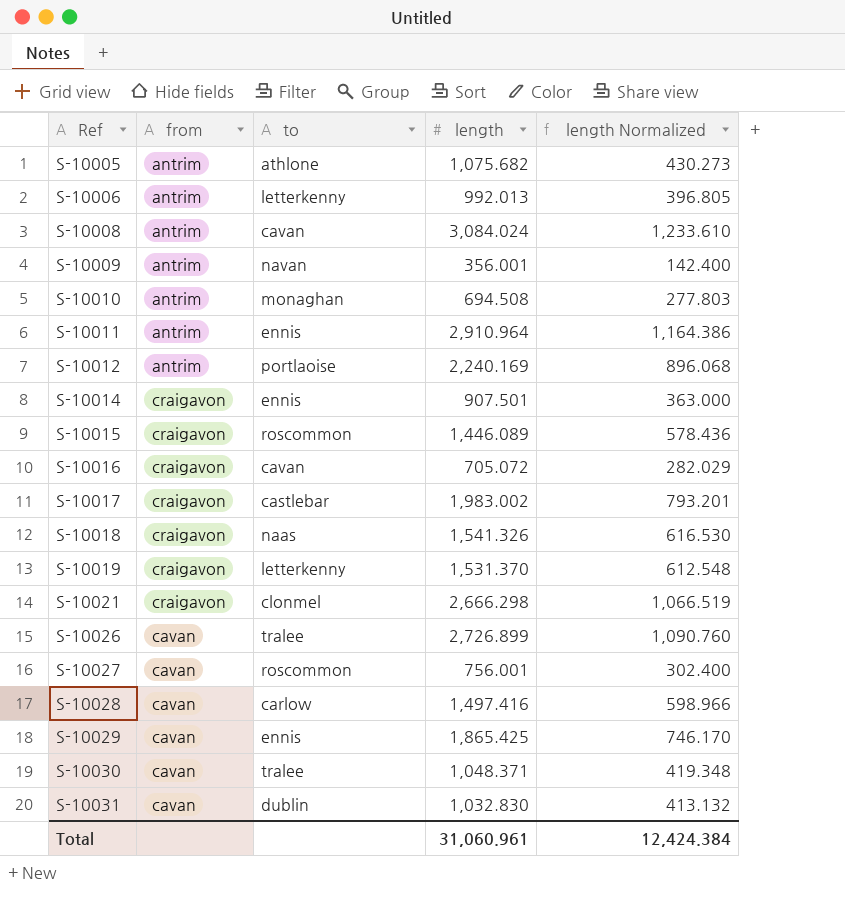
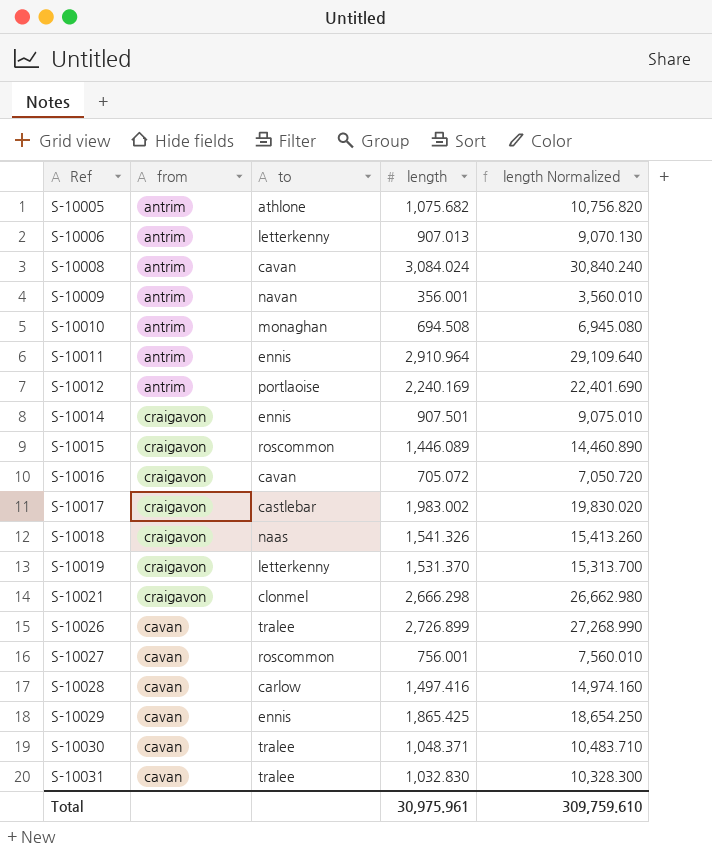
column length Normalized | formula: [length] * 0.4 -> [length] * 10
S-10006 | length: 992.013 -> 907.013
S-10031 | to: dublin -> tralee
Total | length: 31,060.961 -> 30,975.961
Total | length Normalized: 12,424.384 -> 309,759.610

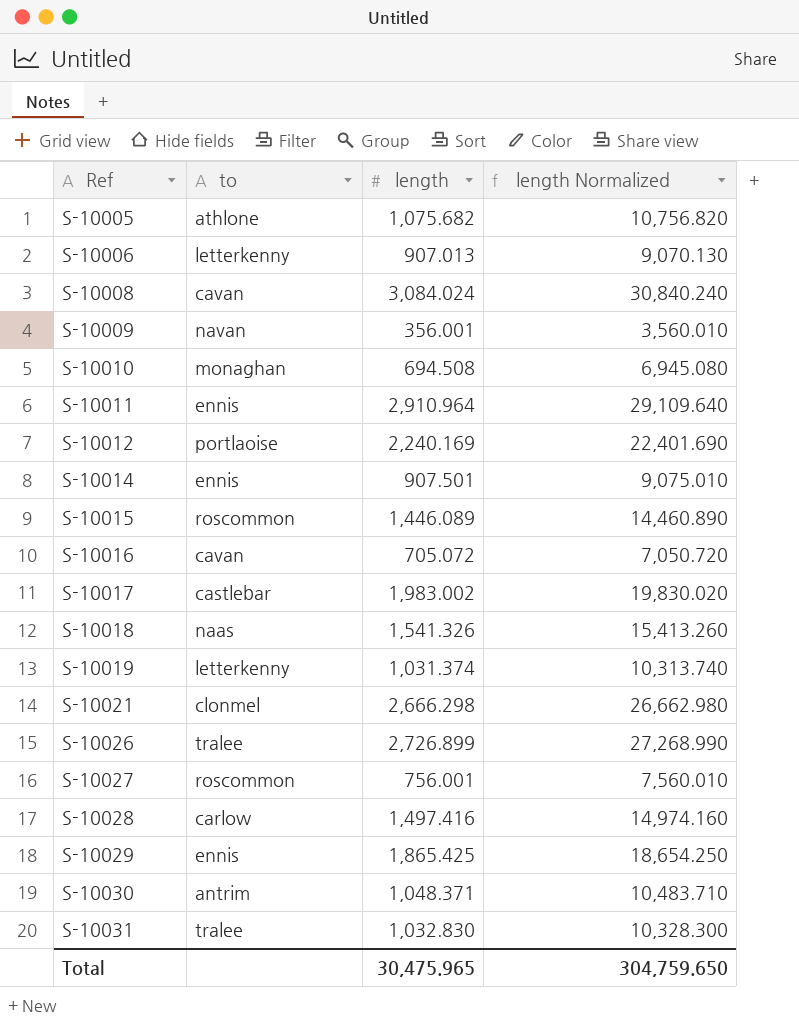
column from | position: 2 -> none
S-10019 | length: 1,531.370 -> 1,031.374
S-10019 | length Normalized: 15,313.700 -> 10,313.740
S-10030 | to: tralee -> antrim
Total | length: 30,975.961 -> 30,475.965
Total | length Normalized: 309,759.610 -> 304,759.650

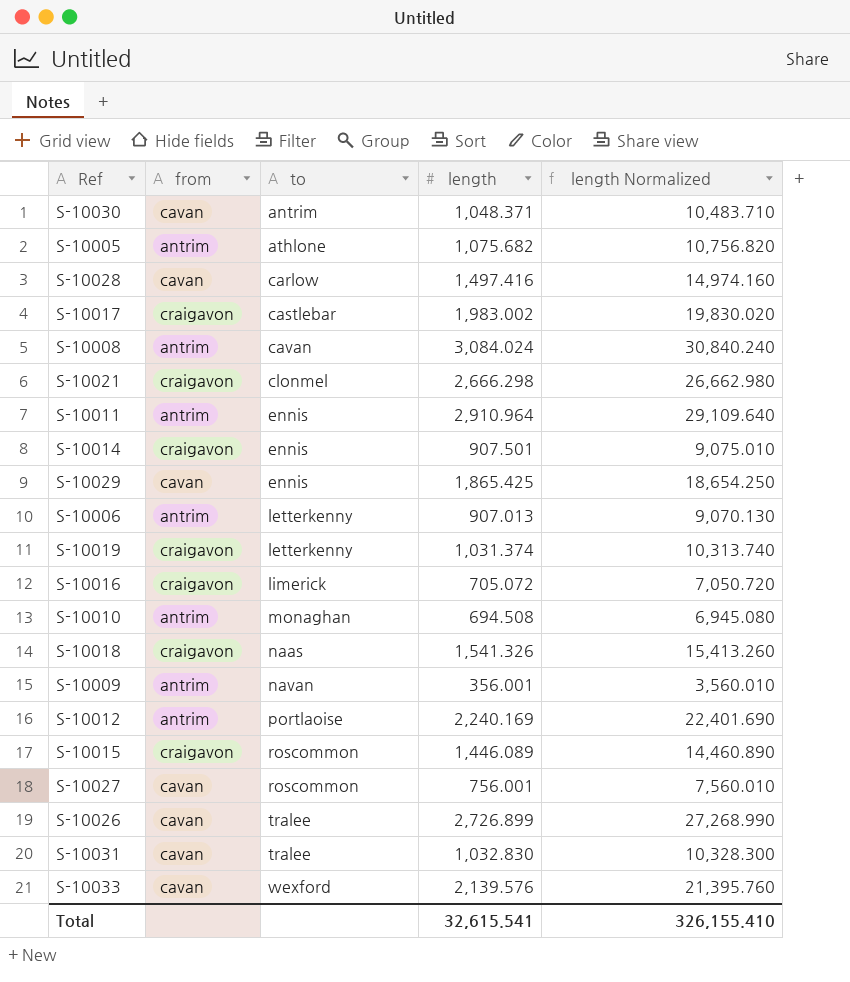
row order: Ref ascending -> to ascending
column from | position: none -> 2
S-10016 | to: cavan -> limerick
row S-10033: none -> cavan | wexford | 2,139.576 | 21,395.760
Total | length: 30,475.965 -> 32,615.541
Total | length Normalized: 304,759.650 -> 326,155.410

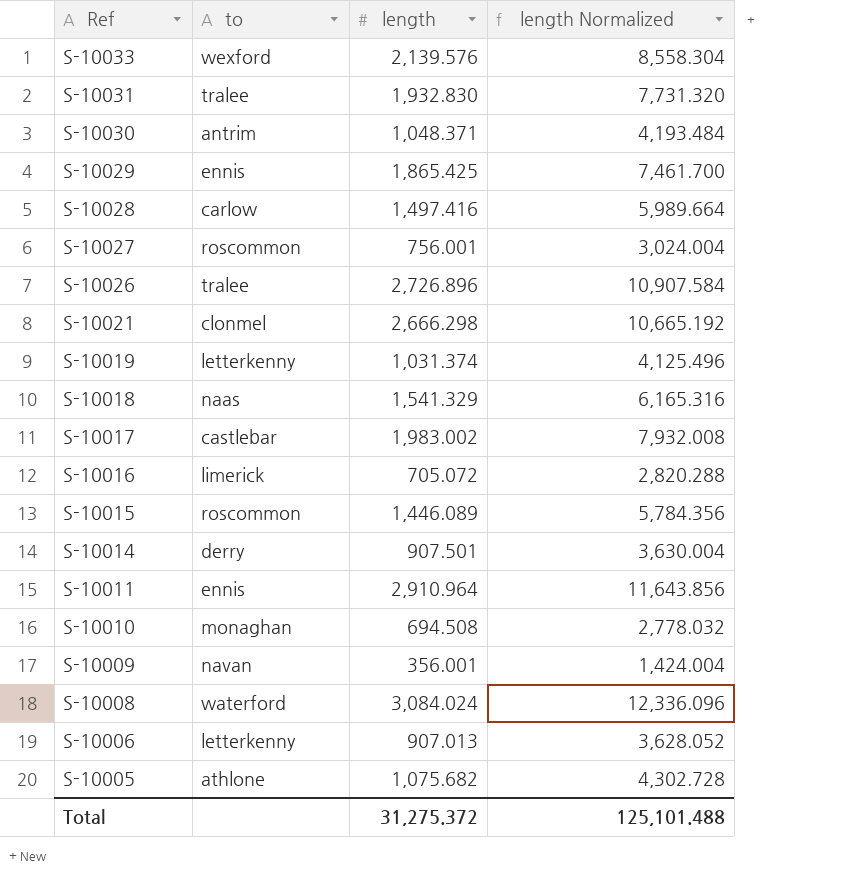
row order: to ascending -> Ref descending
column from | position: 2 -> none
column length Normalized | formula: [length] * 10 -> [length] * 4
row S-10012: antrim | portlaoise | 2,240.169 | 22,401.690 -> none
S-10031 | length: 1,032.830 -> 1,932.830
S-10026 | length: 2,726.899 -> 2,726.896
S-10018 | length: 1,541.326 -> 1,541.329
S-10014 | to: ennis -> derry
S-10008 | to: cavan -> waterford
Total | length: 32,615.541 -> 31,275.372
Total | length Normalized: 326,155.410 -> 125,101.488

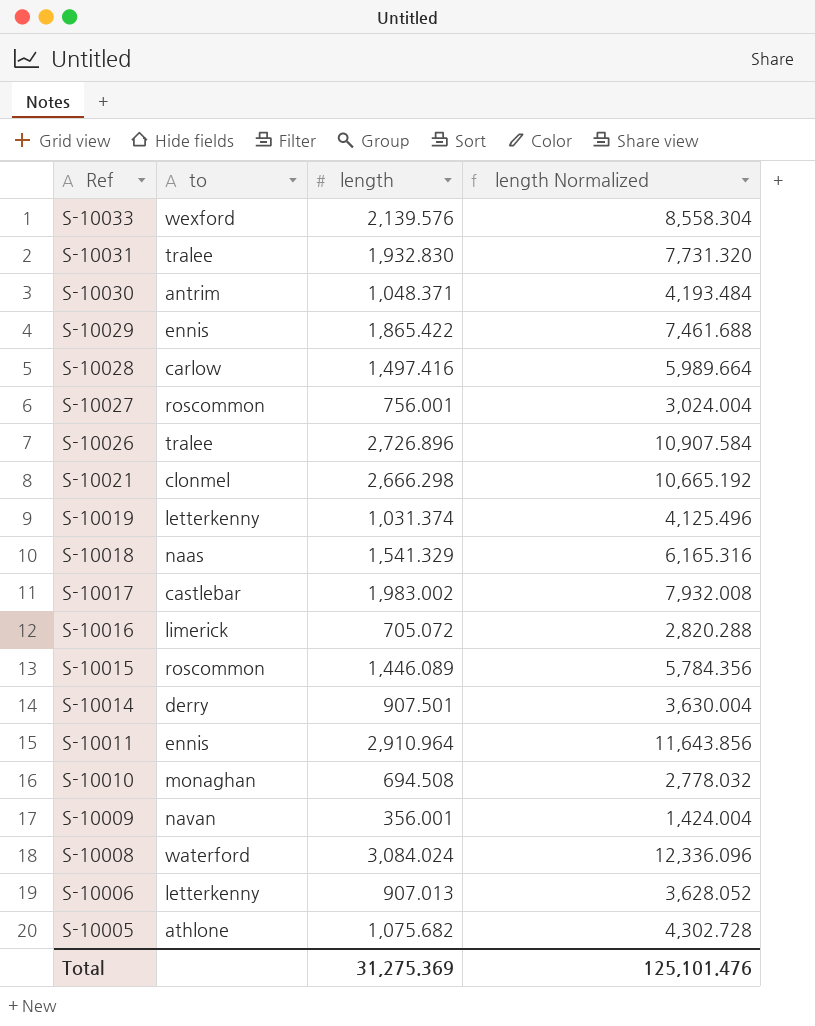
S-10029 | length: 1,865.425 -> 1,865.422
S-10029 | length Normalized: 7,461.700 -> 7,461.688
Total | length: 31,275.372 -> 31,275.369
Total | length Normalized: 125,101.488 -> 125,101.476

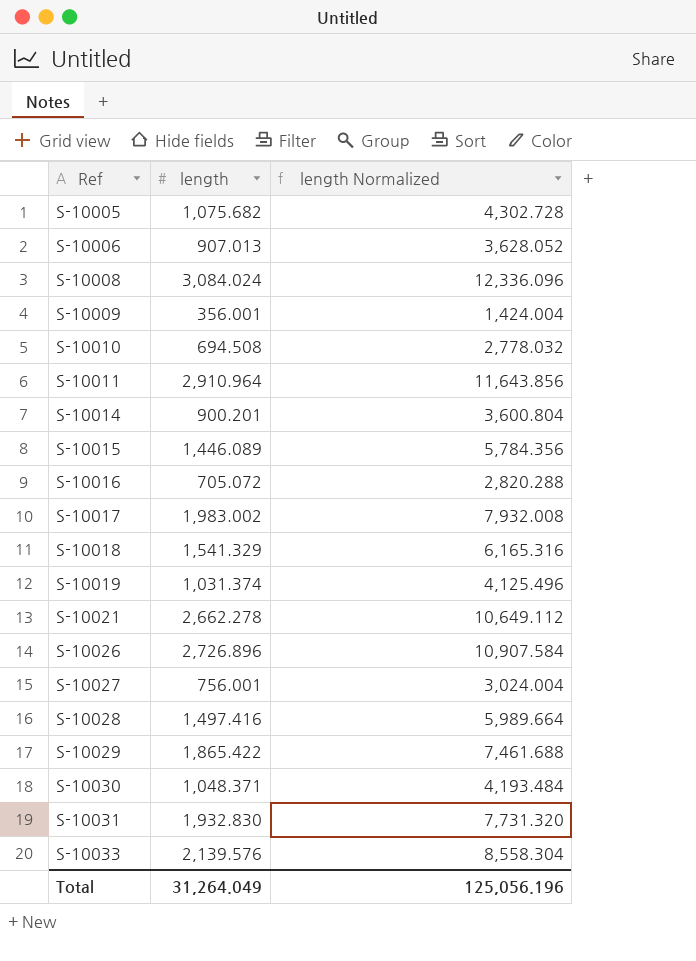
row order: Ref descending -> Ref ascending
column to | position: 2 -> none
S-10014 | length: 907.501 -> 900.201
S-10014 | length Normalized: 3,630.004 -> 3,600.804
S-10021 | length: 2,666.298 -> 2,662.278
S-10021 | length Normalized: 10,665.192 -> 10,649.112
Total | length: 31,275.369 -> 31,264.049
Total | length Normalized: 125,101.476 -> 125,056.196

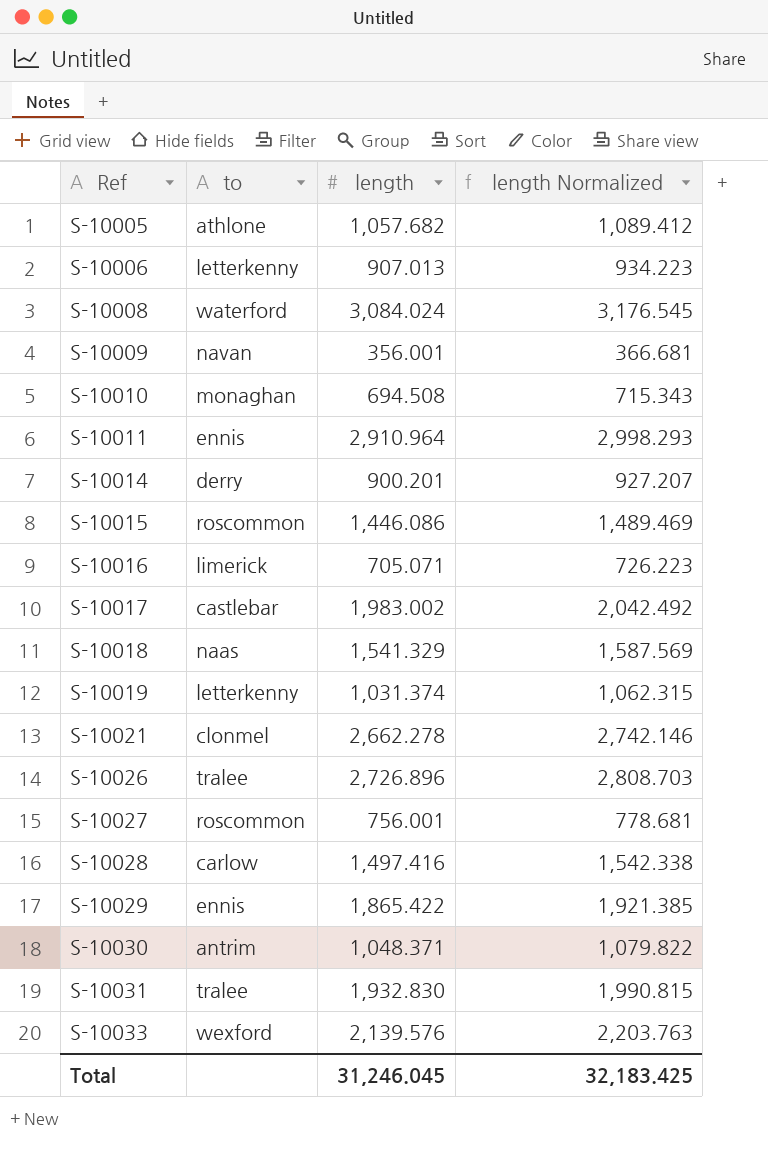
column to | position: none -> 2
column length Normalized | formula: [length] * 4 -> [length] * 1.03
S-10005 | length: 1,075.682 -> 1,057.682
S-10015 | length: 1,446.089 -> 1,446.086
S-10016 | length: 705.072 -> 705.071
Total | length: 31,264.049 -> 31,246.045
Total | length Normalized: 125,056.196 -> 32,183.425

